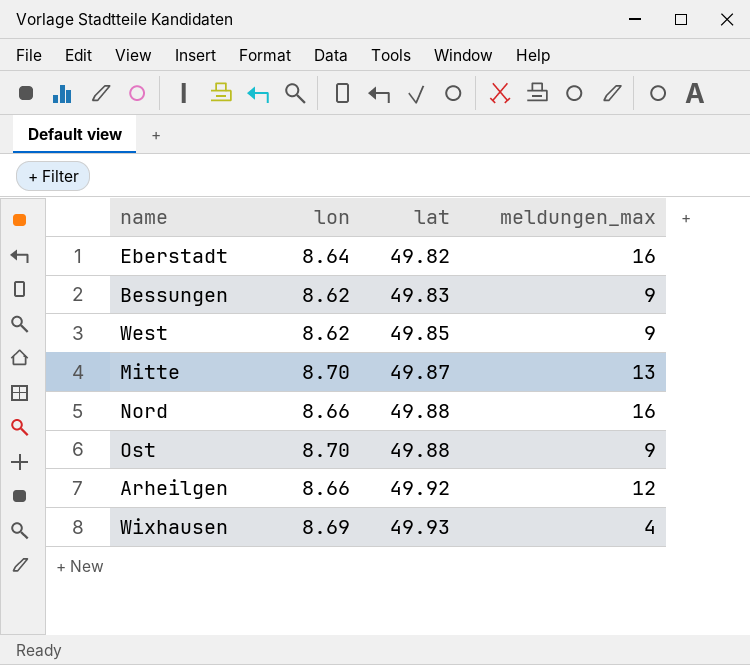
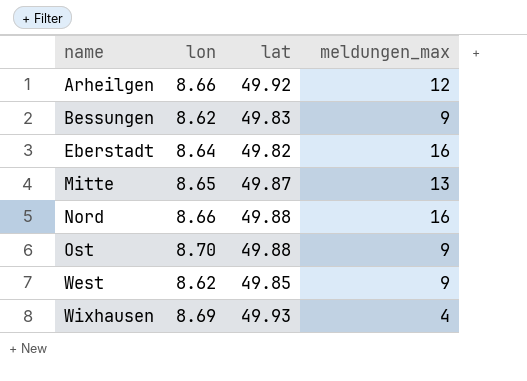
row order: lat ascending -> name ascending
Mitte | lon: 8.70 -> 8.65

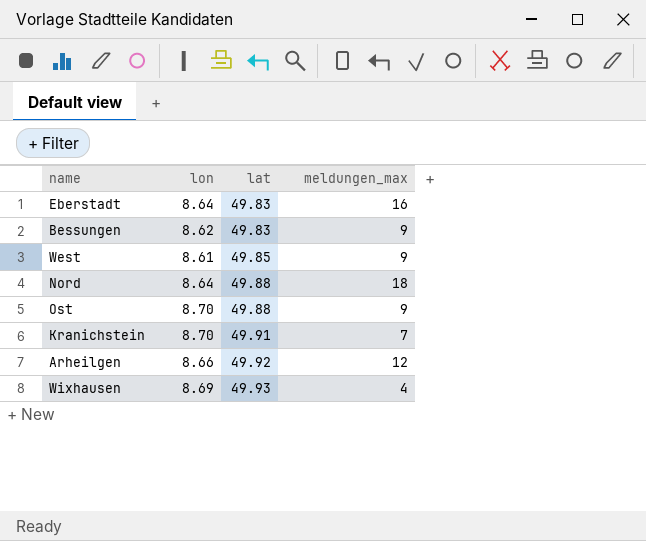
row order: name ascending -> lat ascending
row Mitte: 8.65 | 49.87 | 13 -> none
Eberstadt | lat: 49.82 -> 49.83
West | lon: 8.62 -> 8.61
Nord | lon: 8.66 -> 8.64
Nord | meldungen_max: 16 -> 18
row Kranichstein: none -> 8.70 | 49.91 | 7

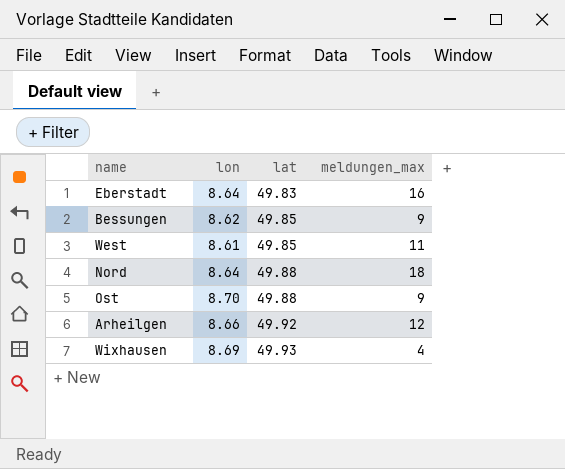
row Kranichstein: 8.70 | 49.91 | 7 -> none
Bessungen | lat: 49.83 -> 49.85
West | meldungen_max: 9 -> 11

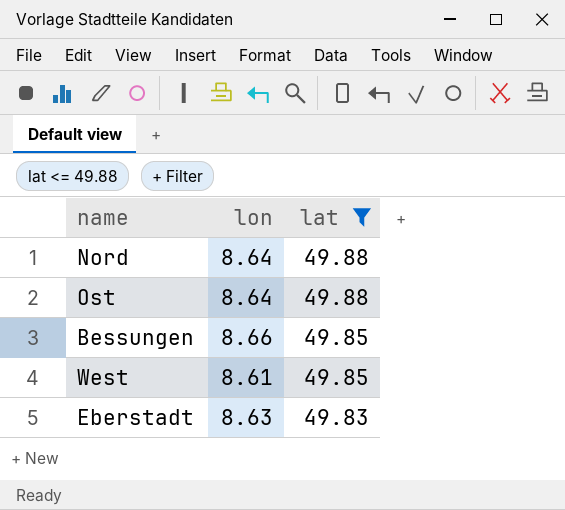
filter: none -> lat <= 49.88
row order: lat ascending -> lat descending
column meldungen_max | position: 4 -> none
Ost | lon: 8.70 -> 8.64
Bessungen | lon: 8.62 -> 8.66
Eberstadt | lon: 8.64 -> 8.63

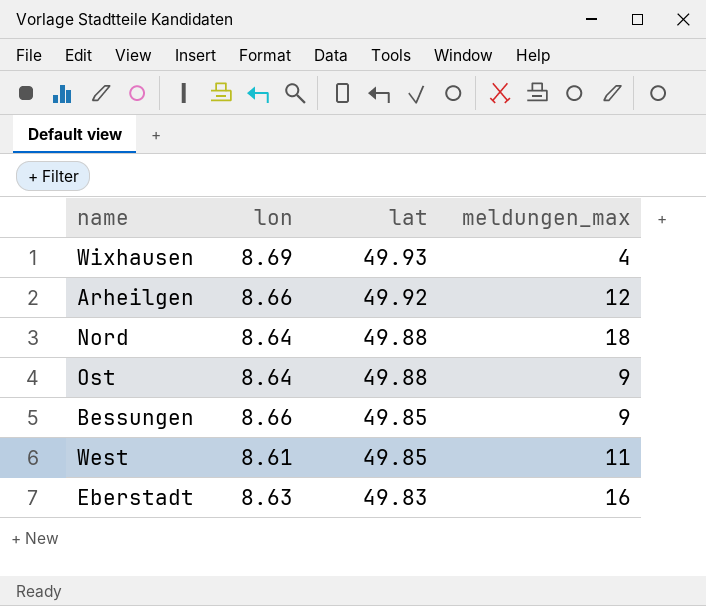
filter: lat <= 49.88 -> none
column meldungen_max | position: none -> 4

